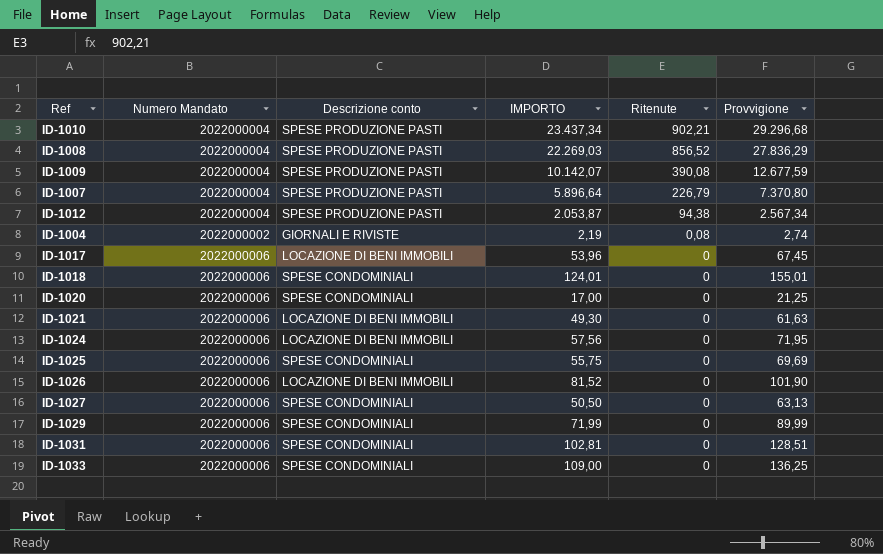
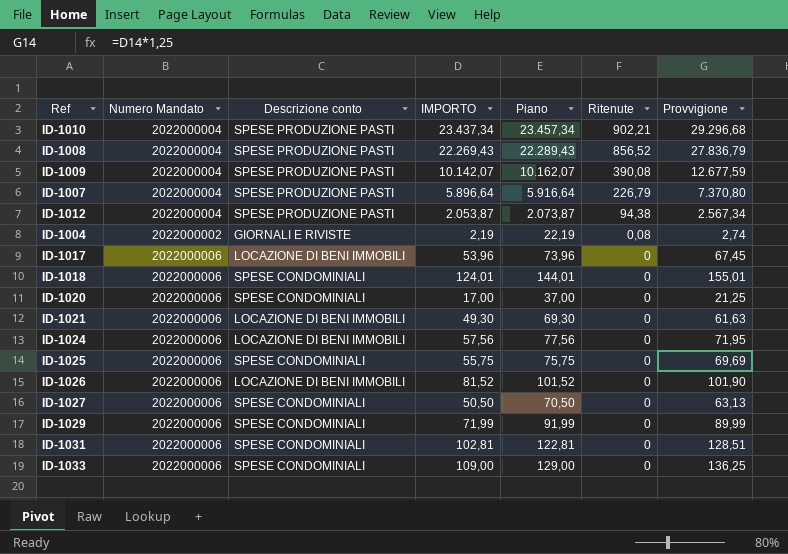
column Piano | formula: none -> [IMPORTO] + 20
ID-1008 | IMPORTO: 22.269,03 -> 22.269,43
ID-1008 | Provvigione: 27.836,29 -> 27.836,79

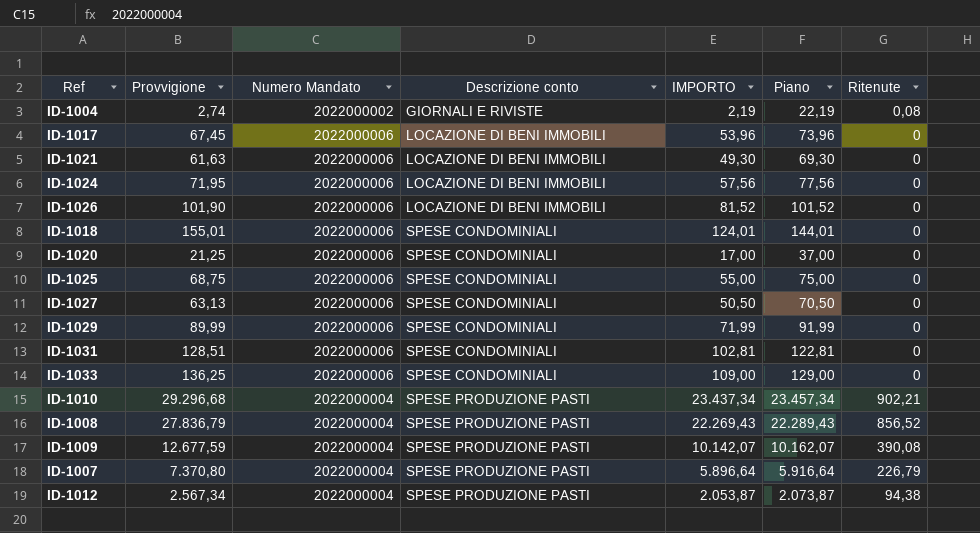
row order: Ritenute descending -> Descrizione conto ascending
column Provvigione | position: 7 -> 2
ID-1025 | Provvigione: 69,69 -> 68,75
ID-1025 | IMPORTO: 55,75 -> 55,00
ID-1025 | Piano: 75,75 -> 75,00

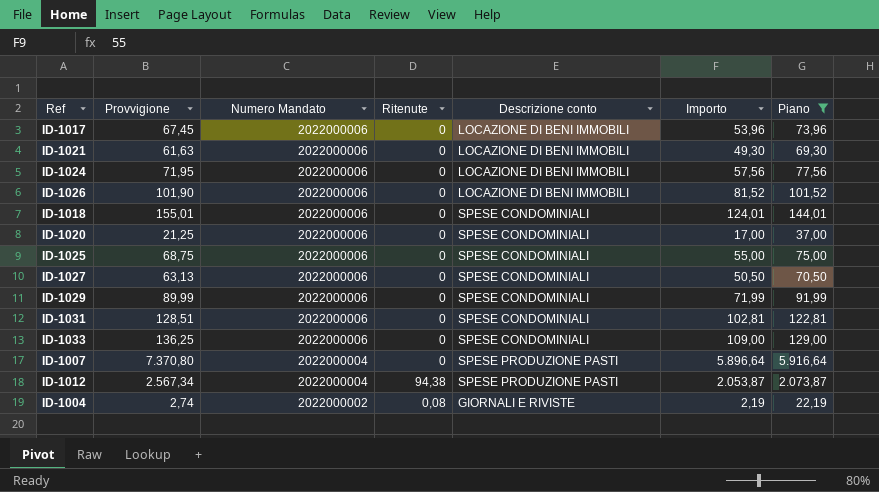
filter: none -> Piano <= 5.916,64
row order: Descrizione conto ascending -> Numero Mandato descending
column Ritenute | position: 7 -> 4
column name: IMPORTO -> Importo
ID-1007 | Ritenute: 226,79 -> 0

